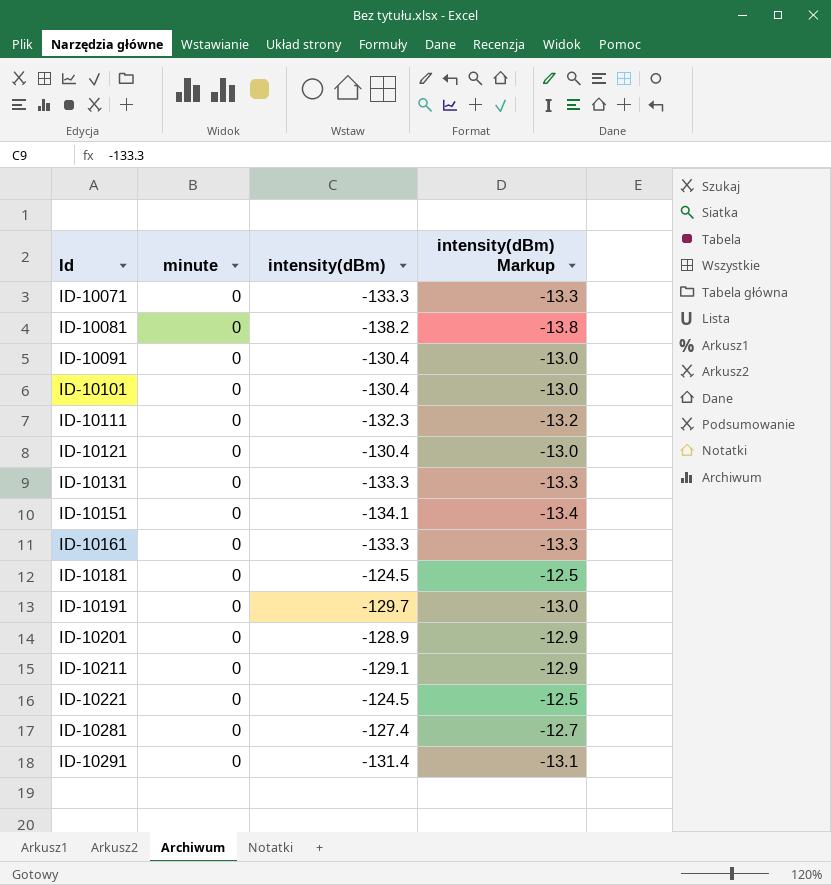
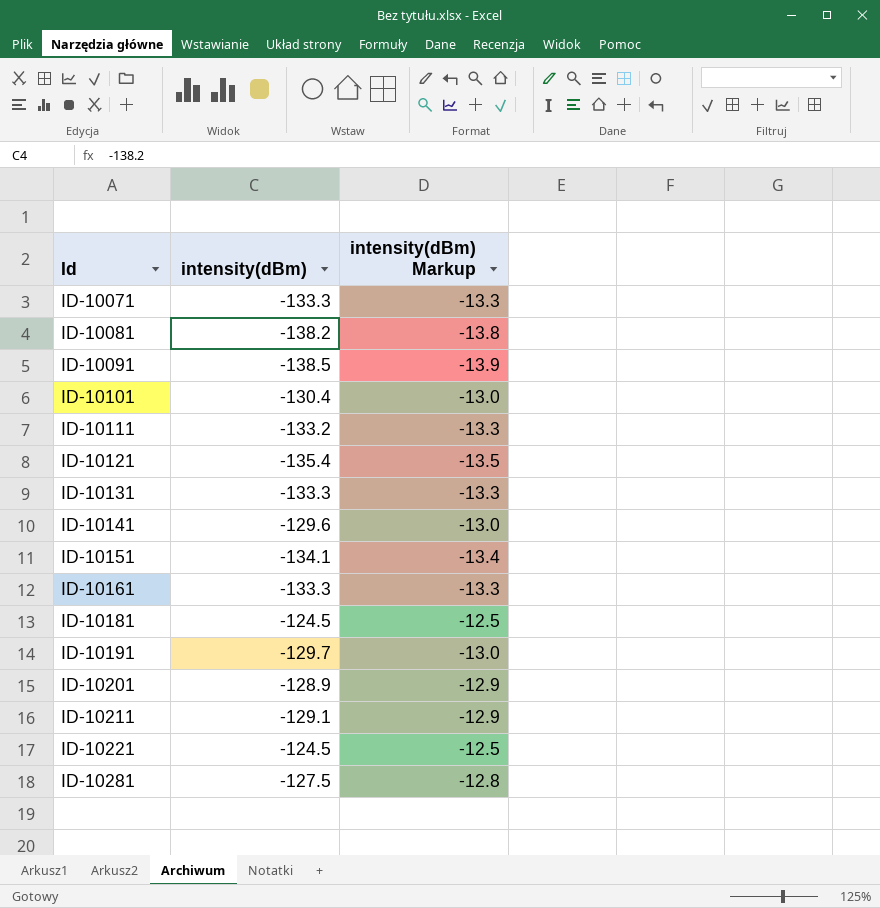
column minute | position: 2 -> none
row ID-10291: 0 | -131.4 | -13.1 -> none
ID-10091 | intensity(dBm): -130.4 -> -138.5
ID-10091 | intensity(dBm) Markup: -13.0 -> -13.9
ID-10111 | intensity(dBm): -132.3 -> -133.2
ID-10111 | intensity(dBm) Markup: -13.2 -> -13.3
ID-10121 | intensity(dBm): -130.4 -> -135.4
ID-10121 | intensity(dBm) Markup: -13.0 -> -13.5
row ID-10141: none -> -129.6 | -13.0
ID-10281 | intensity(dBm): -127.4 -> -127.5
ID-10281 | intensity(dBm) Markup: -12.7 -> -12.8

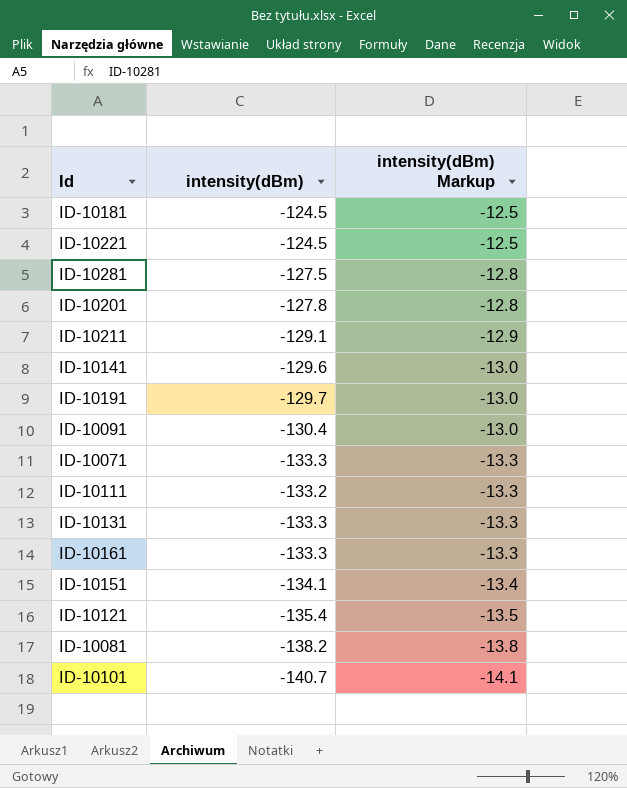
row order: Id ascending -> intensity(dBm) Markup descending
ID-10201 | intensity(dBm): -128.9 -> -127.8
ID-10201 | intensity(dBm) Markup: -12.9 -> -12.8
ID-10091 | intensity(dBm): -138.5 -> -130.4
ID-10091 | intensity(dBm) Markup: -13.9 -> -13.0
ID-10101 | intensity(dBm): -130.4 -> -140.7
ID-10101 | intensity(dBm) Markup: -13.0 -> -14.1

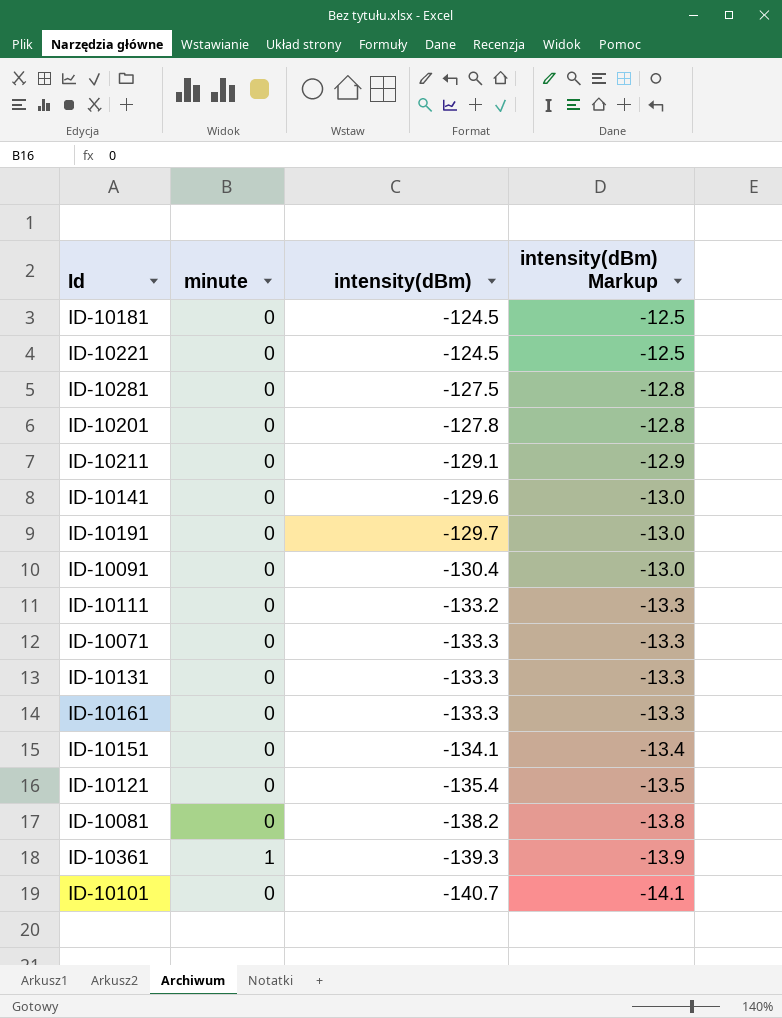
row order: intensity(dBm) Markup descending -> intensity(dBm) descending
column minute | position: none -> 2
row ID-10361: none -> 1 | -139.3 | -13.9

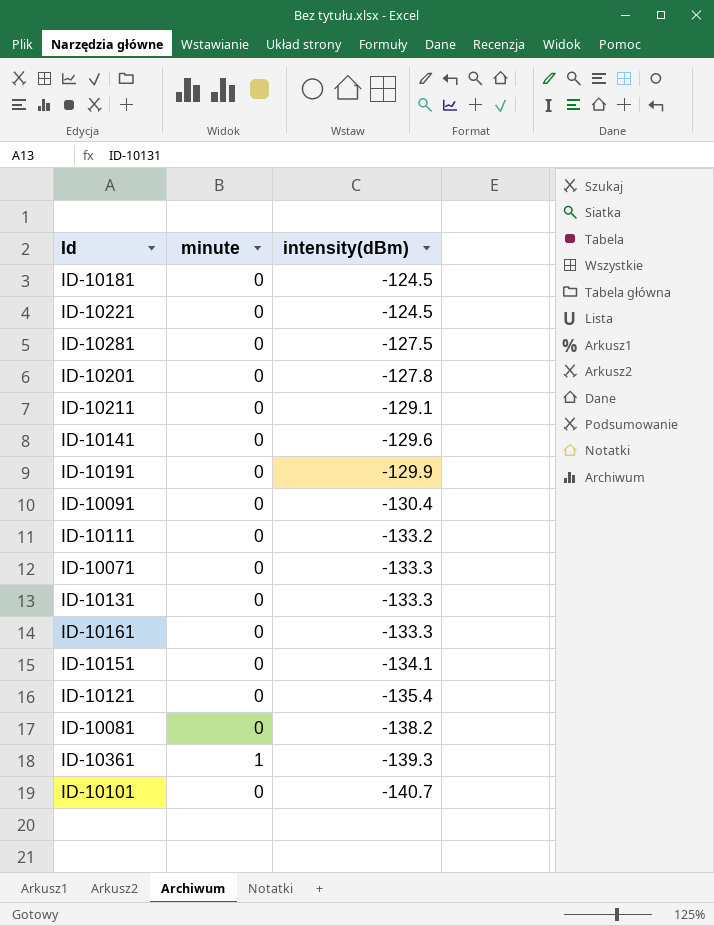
column intensity(dBm) Markup | formula: [intensity(dBm)] * 0.1 -> none
ID-10191 | intensity(dBm): -129.7 -> -129.9

